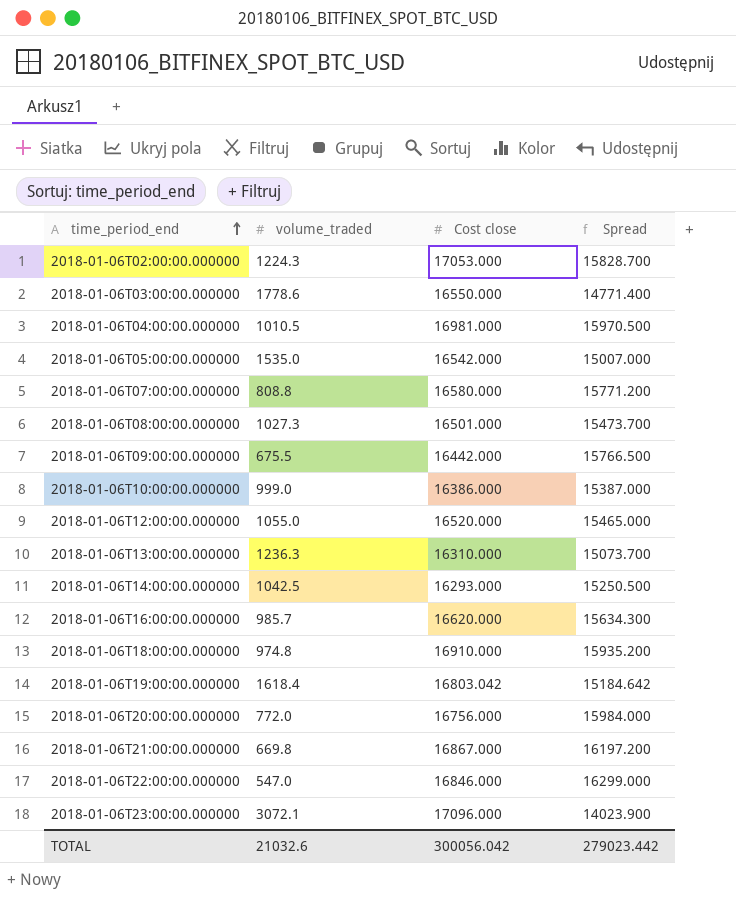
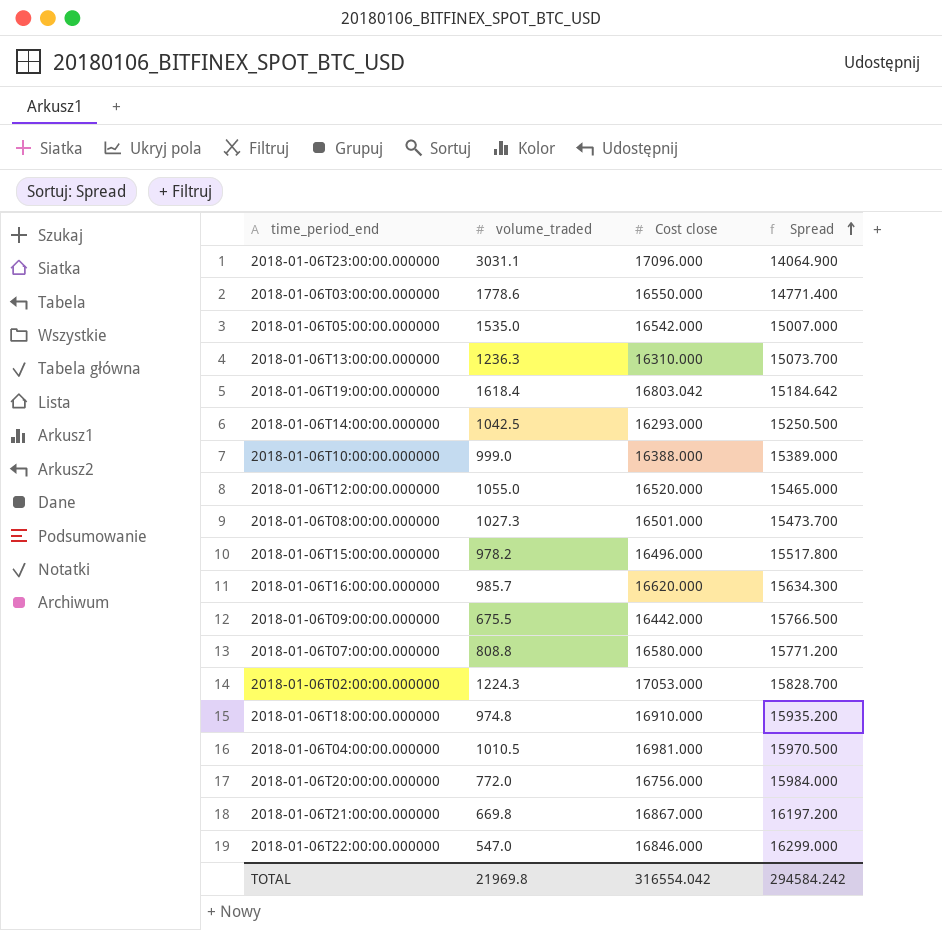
row order: time_period_end ascending -> Spread ascending
2018-01-06T23:00:00.000000 | volume_traded: 3072.1 -> 3031.1
2018-01-06T23:00:00.000000 | Spread: 14023.900 -> 14064.900
2018-01-06T10:00:00.000000 | Cost close: 16386.000 -> 16388.000
2018-01-06T10:00:00.000000 | Spread: 15387.000 -> 15389.000
row 2018-01-06T15:00:00.000000: none -> 978.2 | 16496.000 | 15517.800
TOTAL | volume_traded: 21032.6 -> 21969.8
TOTAL | Cost close: 300056.042 -> 316554.042
TOTAL | Spread: 279023.442 -> 294584.242

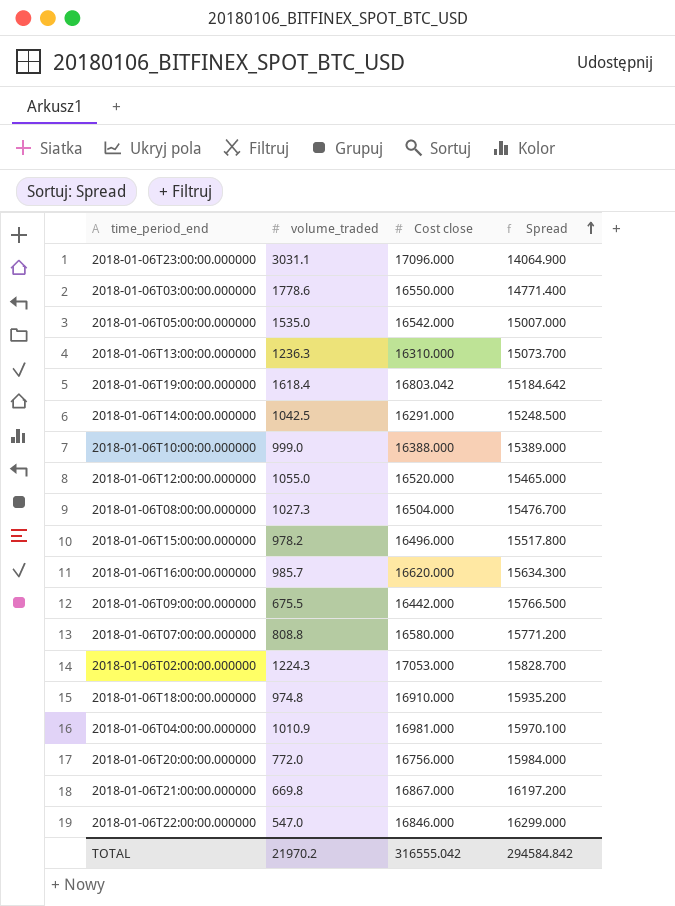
2018-01-06T14:00:00.000000 | Cost close: 16293.000 -> 16291.000
2018-01-06T14:00:00.000000 | Spread: 15250.500 -> 15248.500
2018-01-06T08:00:00.000000 | Cost close: 16501.000 -> 16504.000
2018-01-06T08:00:00.000000 | Spread: 15473.700 -> 15476.700
2018-01-06T04:00:00.000000 | volume_traded: 1010.5 -> 1010.9
2018-01-06T04:00:00.000000 | Spread: 15970.500 -> 15970.100
TOTAL | volume_traded: 21969.8 -> 21970.2
TOTAL | Cost close: 316554.042 -> 316555.042
TOTAL | Spread: 294584.242 -> 294584.842

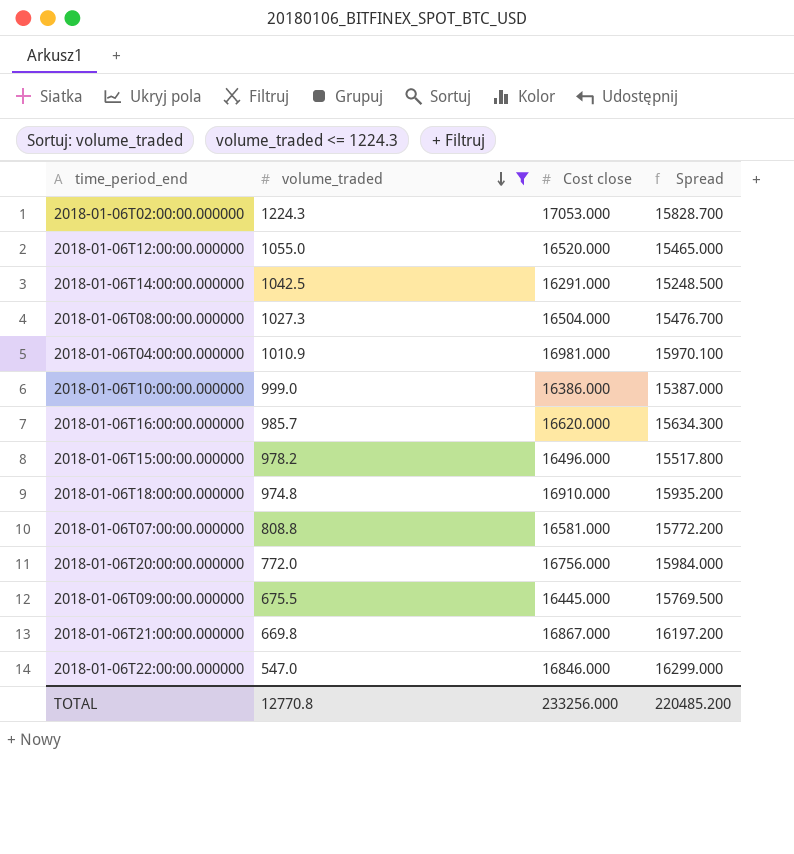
filter: none -> volume_traded <= 1224.3
row order: Spread ascending -> volume_traded descending
2018-01-06T10:00:00.000000 | Cost close: 16388.000 -> 16386.000
2018-01-06T10:00:00.000000 | Spread: 15389.000 -> 15387.000
2018-01-06T07:00:00.000000 | Cost close: 16580.000 -> 16581.000
2018-01-06T07:00:00.000000 | Spread: 15771.200 -> 15772.200
2018-01-06T09:00:00.000000 | Cost close: 16442.000 -> 16445.000
2018-01-06T09:00:00.000000 | Spread: 15766.500 -> 15769.500
TOTAL | volume_traded: 21970.2 -> 12770.8
TOTAL | Cost close: 316555.042 -> 233256.000
TOTAL | Spread: 294584.842 -> 220485.200

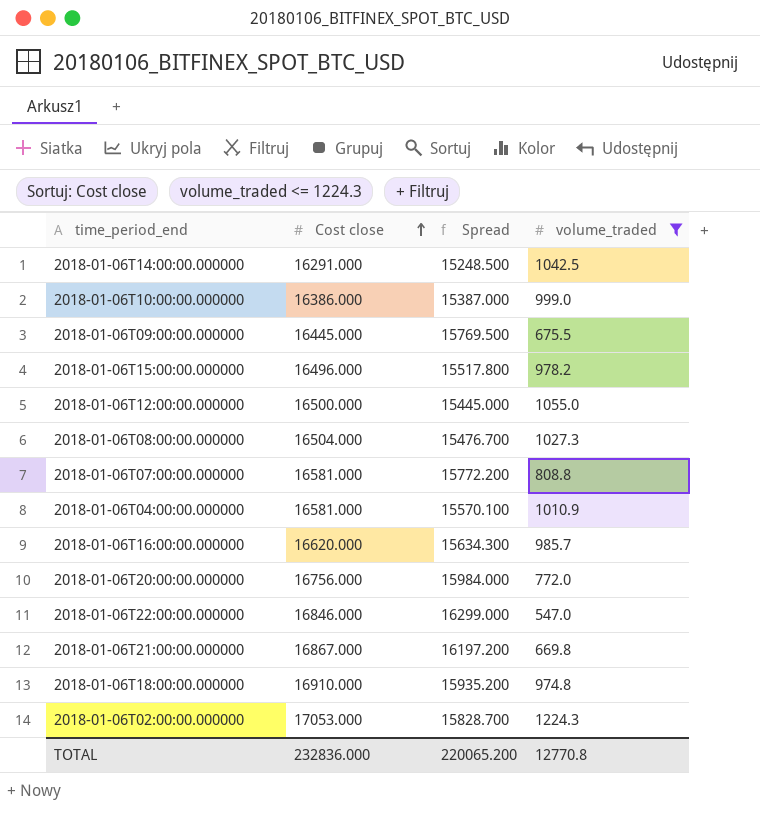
row order: volume_traded descending -> Cost close ascending
column volume_traded | position: 2 -> 4
2018-01-06T12:00:00.000000 | Cost close: 16520.000 -> 16500.000
2018-01-06T12:00:00.000000 | Spread: 15465.000 -> 15445.000
2018-01-06T04:00:00.000000 | Cost close: 16981.000 -> 16581.000
2018-01-06T04:00:00.000000 | Spread: 15970.100 -> 15570.100
TOTAL | Cost close: 233256.000 -> 232836.000
TOTAL | Spread: 220485.200 -> 220065.200

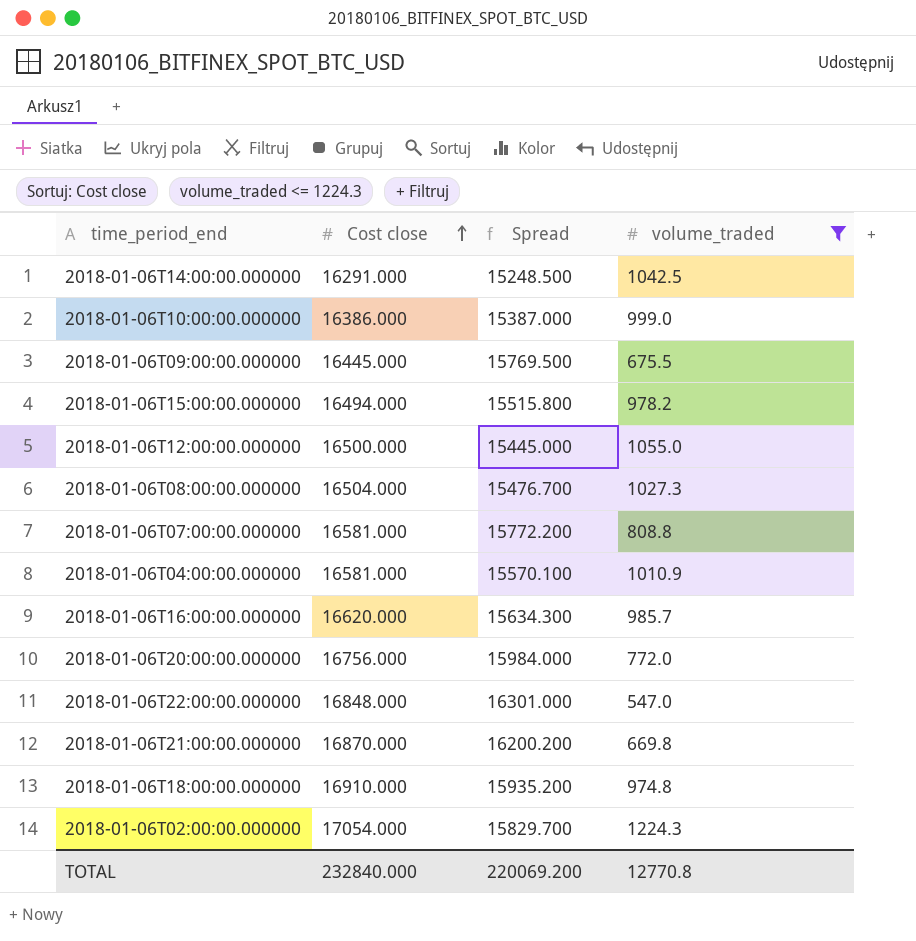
2018-01-06T15:00:00.000000 | Cost close: 16496.000 -> 16494.000
2018-01-06T15:00:00.000000 | Spread: 15517.800 -> 15515.800
2018-01-06T22:00:00.000000 | Cost close: 16846.000 -> 16848.000
2018-01-06T22:00:00.000000 | Spread: 16299.000 -> 16301.000
2018-01-06T21:00:00.000000 | Cost close: 16867.000 -> 16870.000
2018-01-06T21:00:00.000000 | Spread: 16197.200 -> 16200.200
2018-01-06T02:00:00.000000 | Cost close: 17053.000 -> 17054.000
2018-01-06T02:00:00.000000 | Spread: 15828.700 -> 15829.700
TOTAL | Cost close: 232836.000 -> 232840.000
TOTAL | Spread: 220065.200 -> 220069.200

